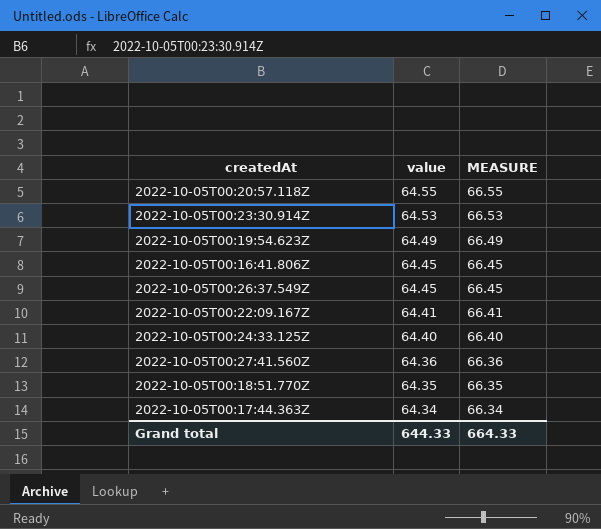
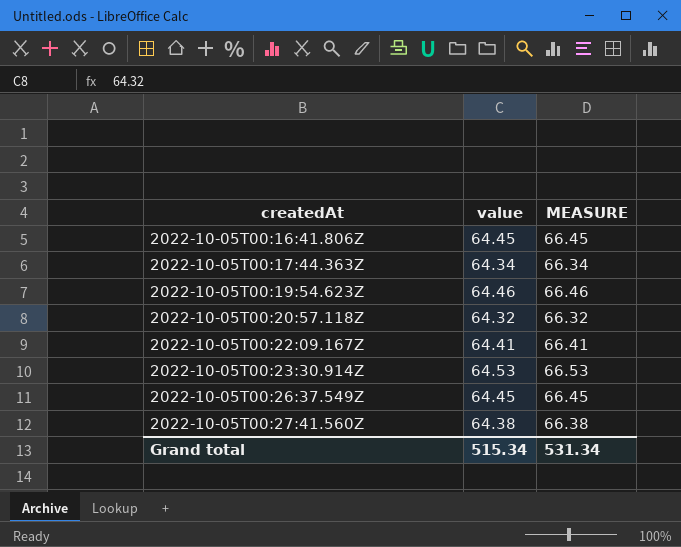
row order: value descending -> createdAt ascending
row 2022-10-05T00:24:33.125Z: 64.40 | 66.40 -> none
row 2022-10-05T00:18:51.770Z: 64.35 | 66.35 -> none
2022-10-05T00:19:54.623Z | value: 64.49 -> 64.46
2022-10-05T00:19:54.623Z | MEASURE: 66.49 -> 66.46
2022-10-05T00:20:57.118Z | value: 64.55 -> 64.32
2022-10-05T00:20:57.118Z | MEASURE: 66.55 -> 66.32
2022-10-05T00:27:41.560Z | value: 64.36 -> 64.38
2022-10-05T00:27:41.560Z | MEASURE: 66.36 -> 66.38
Grand total | value: 644.33 -> 515.34
Grand total | MEASURE: 664.33 -> 531.34

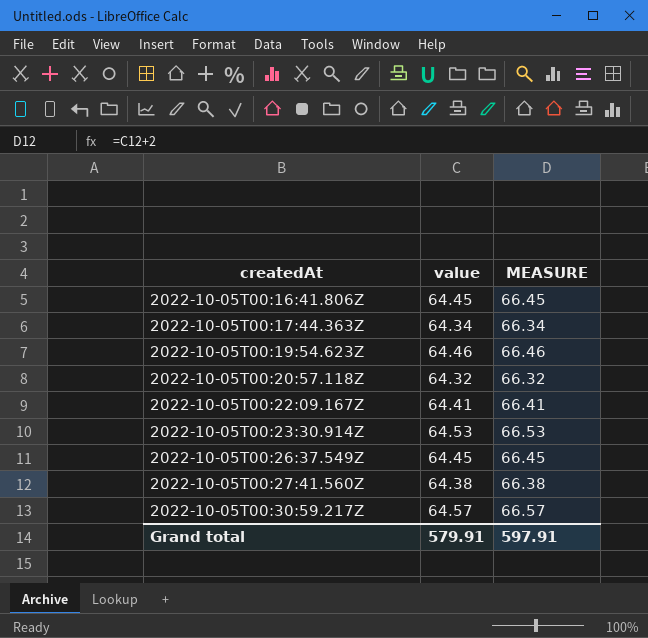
row 2022-10-05T00:30:59.217Z: none -> 64.57 | 66.57
Grand total | value: 515.34 -> 579.91
Grand total | MEASURE: 531.34 -> 597.91

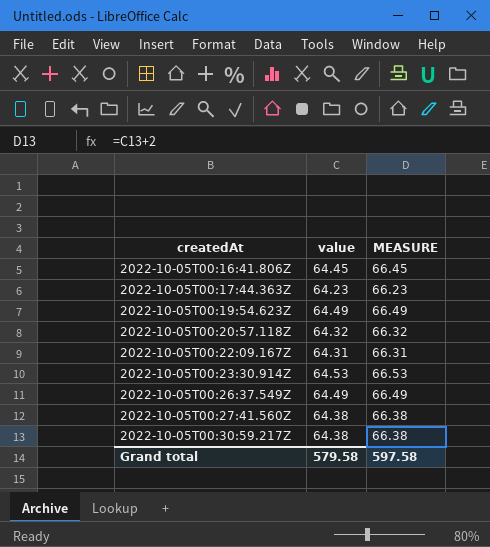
2022-10-05T00:17:44.363Z | value: 64.34 -> 64.23
2022-10-05T00:17:44.363Z | MEASURE: 66.34 -> 66.23
2022-10-05T00:19:54.623Z | value: 64.46 -> 64.49
2022-10-05T00:19:54.623Z | MEASURE: 66.46 -> 66.49
2022-10-05T00:22:09.167Z | value: 64.41 -> 64.31
2022-10-05T00:22:09.167Z | MEASURE: 66.41 -> 66.31
2022-10-05T00:26:37.549Z | value: 64.45 -> 64.49
2022-10-05T00:26:37.549Z | MEASURE: 66.45 -> 66.49
2022-10-05T00:30:59.217Z | value: 64.57 -> 64.38
2022-10-05T00:30:59.217Z | MEASURE: 66.57 -> 66.38
Grand total | value: 579.91 -> 579.58
Grand total | MEASURE: 597.91 -> 597.58

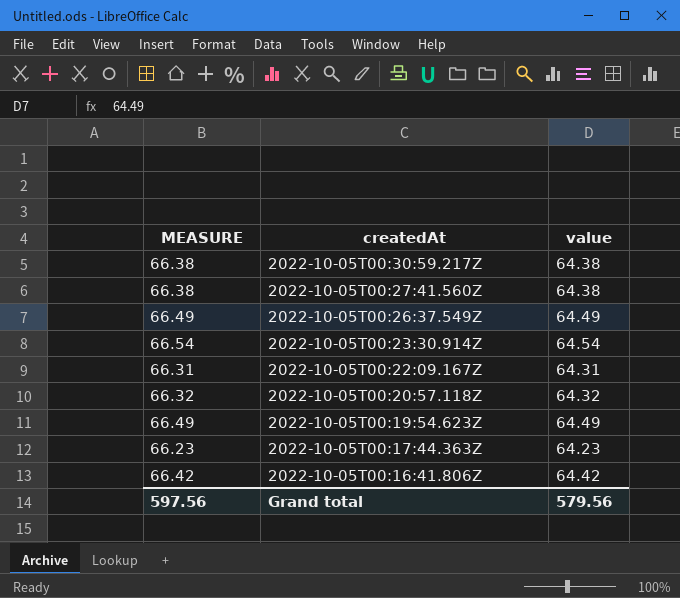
row order: createdAt ascending -> createdAt descending
column MEASURE | position: 3 -> 1
2022-10-05T00:23:30.914Z | MEASURE: 66.53 -> 66.54
2022-10-05T00:23:30.914Z | value: 64.53 -> 64.54
2022-10-05T00:16:41.806Z | MEASURE: 66.45 -> 66.42
2022-10-05T00:16:41.806Z | value: 64.45 -> 64.42
Grand total | MEASURE: 597.58 -> 597.56
Grand total | value: 579.58 -> 579.56

